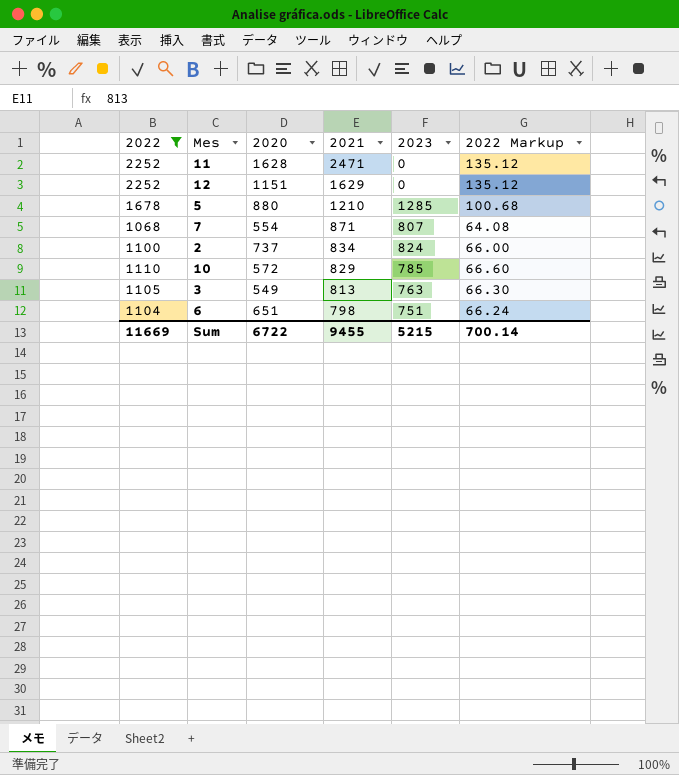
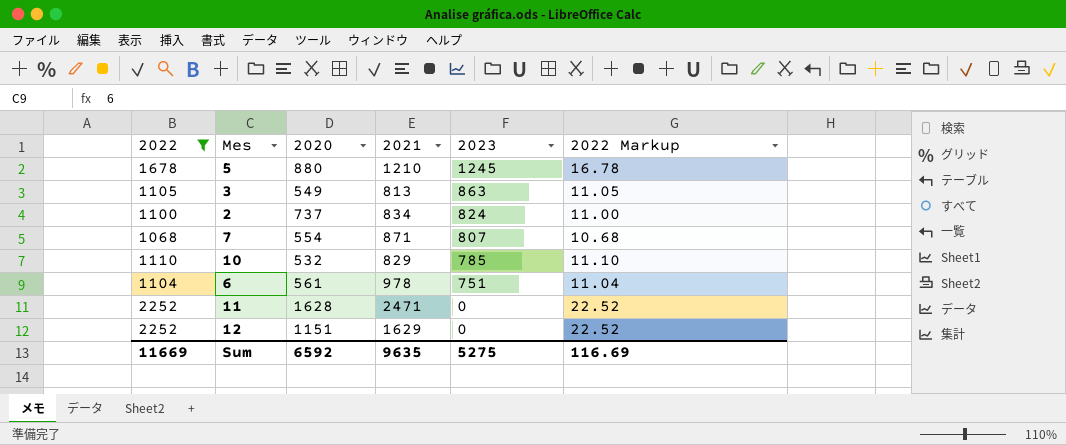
row order: 2021 descending -> 2023 descending
column 2022 Markup | formula: [2022] * 0.06 -> [2022] * 0.01
5 | 2023: 1285 -> 1245
3 | 2023: 763 -> 863
10 | 2020: 572 -> 532
6 | 2020: 651 -> 561
6 | 2021: 798 -> 978
Sum | 2020: 6722 -> 6592
Sum | 2021: 9455 -> 9635
Sum | 2023: 5215 -> 5275
Sum | 2022 Markup: 700.14 -> 116.69

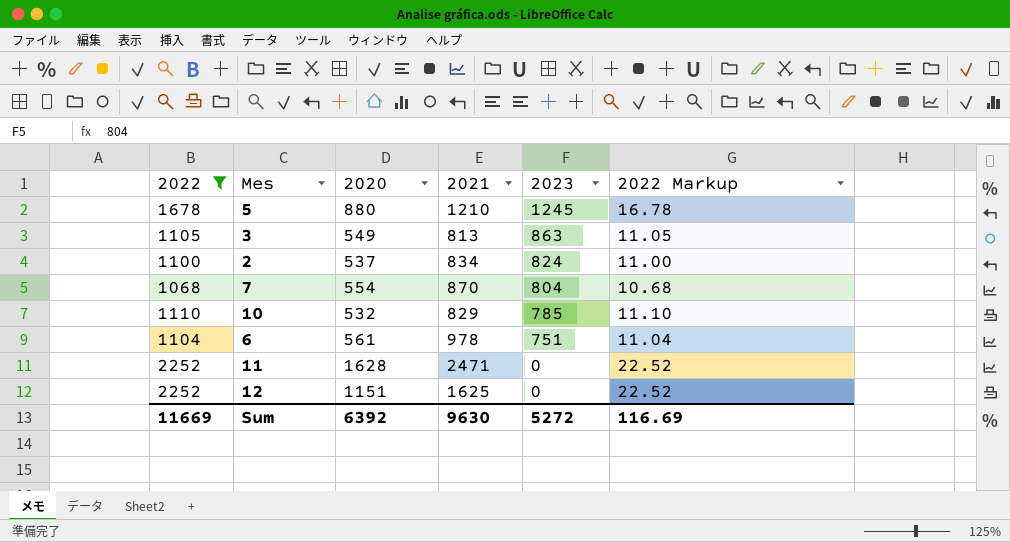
2 | 2020: 737 -> 537
7 | 2021: 871 -> 870
7 | 2023: 807 -> 804
12 | 2021: 1629 -> 1625
Sum | 2020: 6592 -> 6392
Sum | 2021: 9635 -> 9630
Sum | 2023: 5275 -> 5272

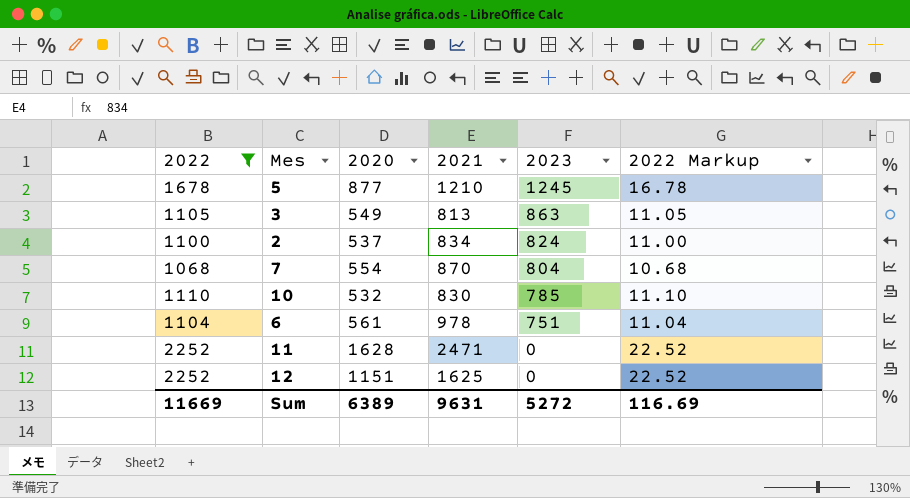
5 | 2020: 880 -> 877
10 | 2021: 829 -> 830
Sum | 2020: 6392 -> 6389
Sum | 2021: 9630 -> 9631

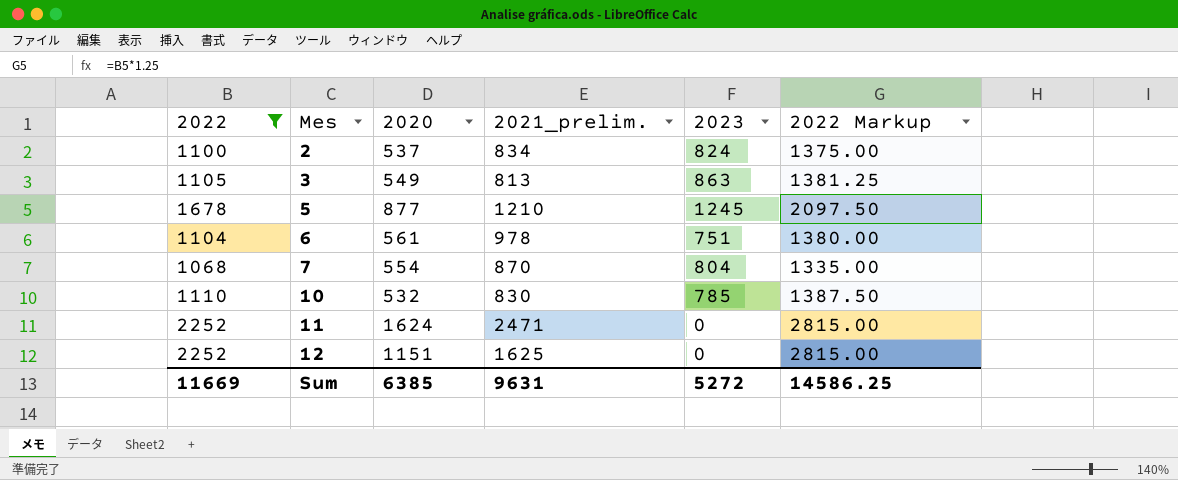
row order: 2023 descending -> Mes ascending
column name: 2021 -> 2021_prelim.
column 2022 Markup | formula: [2022] * 0.01 -> [2022] * 1.25
11 | 2020: 1628 -> 1624
Sum | 2020: 6389 -> 6385
Sum | 2022 Markup: 116.69 -> 14586.25

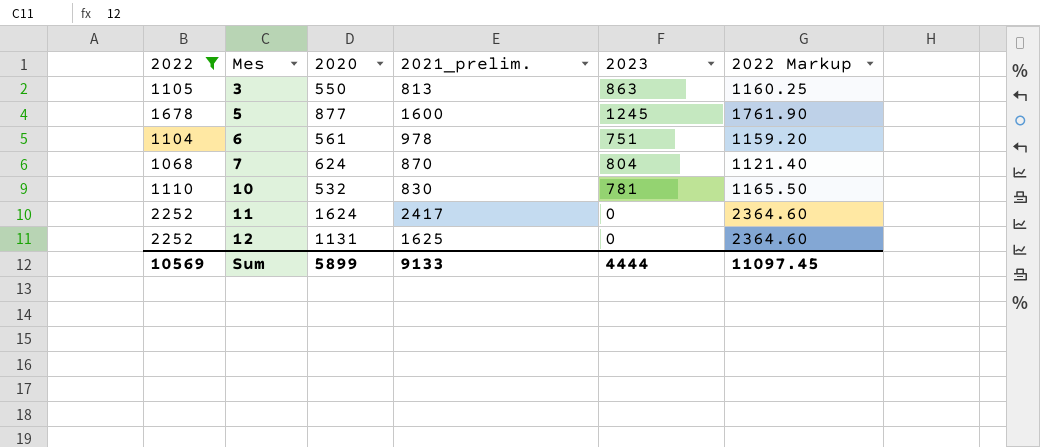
column 2022 Markup | formula: [2022] * 1.25 -> [2022] * 1.05
row 2: 1100 | 537 | 834 | 824 | 1375.00 -> none
3 | 2020: 549 -> 550
5 | 2021_prelim.: 1210 -> 1600
7 | 2020: 554 -> 624
10 | 2023: 785 -> 781
11 | 2021_prelim.: 2471 -> 2417
12 | 2020: 1151 -> 1131
Sum | 2022: 11669 -> 10569
Sum | 2020: 6385 -> 5899
Sum | 2021_prelim.: 9631 -> 9133
Sum | 2023: 5272 -> 4444
Sum | 2022 Markup: 14586.25 -> 11097.45

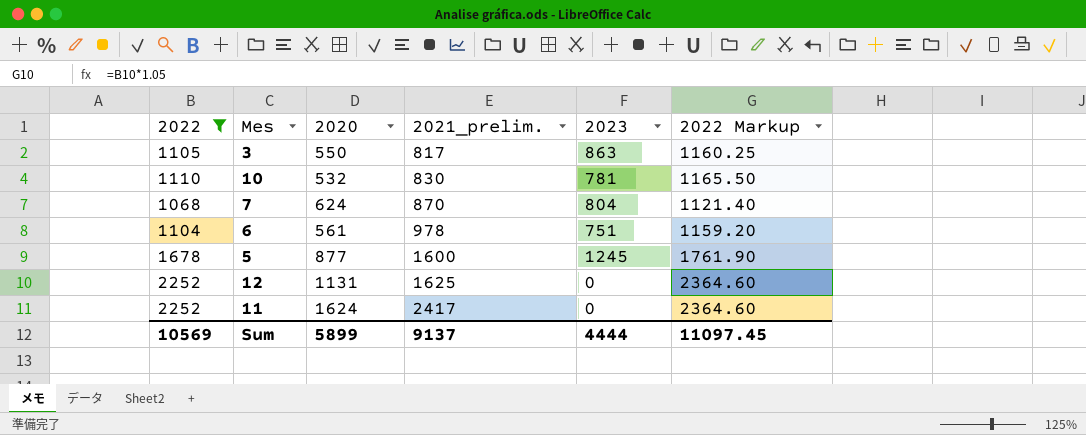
row order: Mes ascending -> 2021_prelim. ascending
3 | 2021_prelim.: 813 -> 817
Sum | 2021_prelim.: 9133 -> 9137

